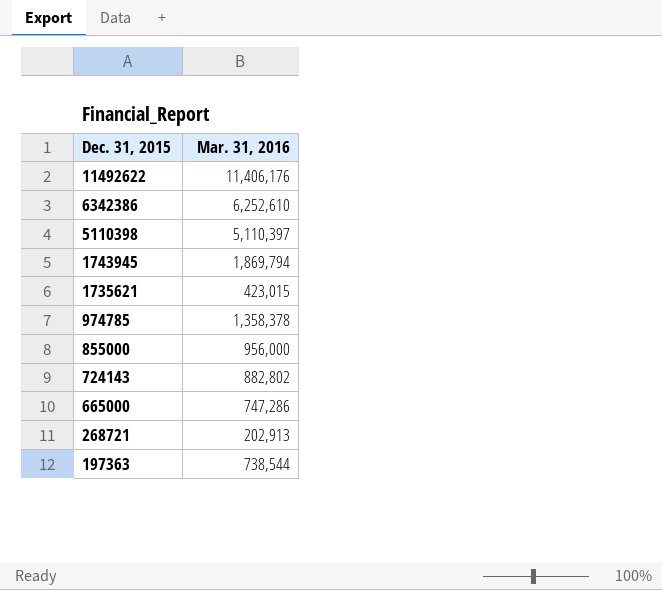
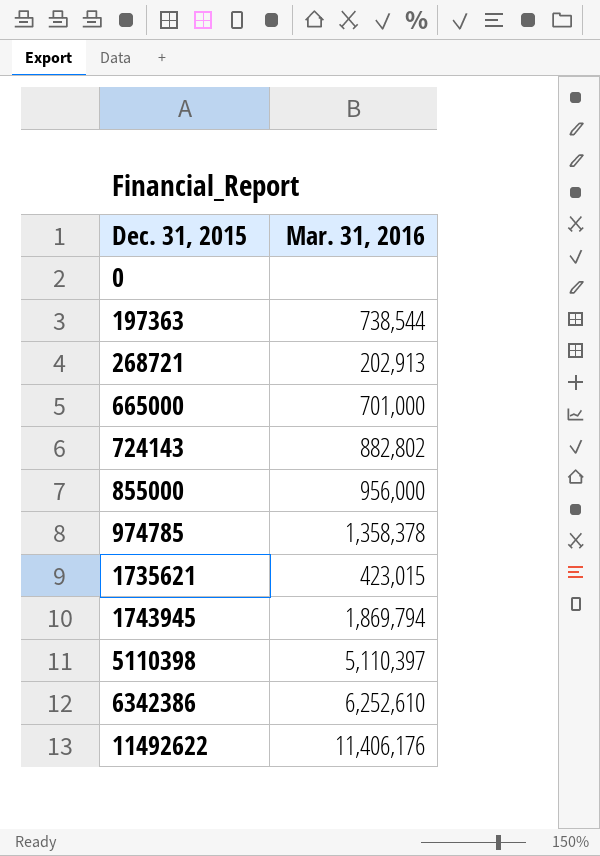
row order: Dec. 31, 2015 descending -> Dec. 31, 2015 ascending
row 0: none -> none
665000 | Mar. 31, 2016: 747,286 -> 701,000

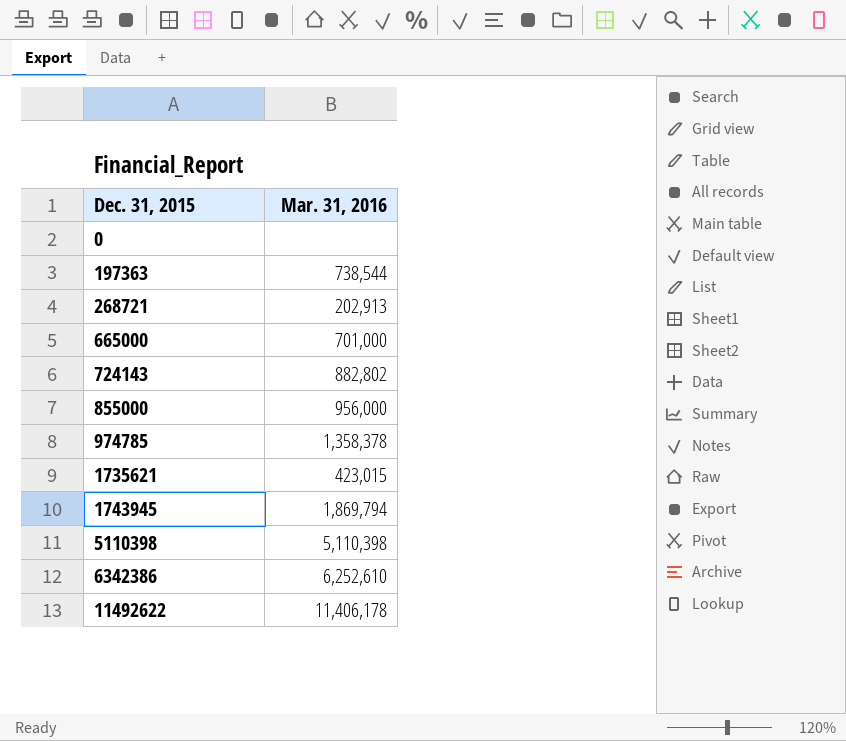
5110398 | Mar. 31, 2016: 5,110,397 -> 5,110,398
11492622 | Mar. 31, 2016: 11,406,176 -> 11,406,178

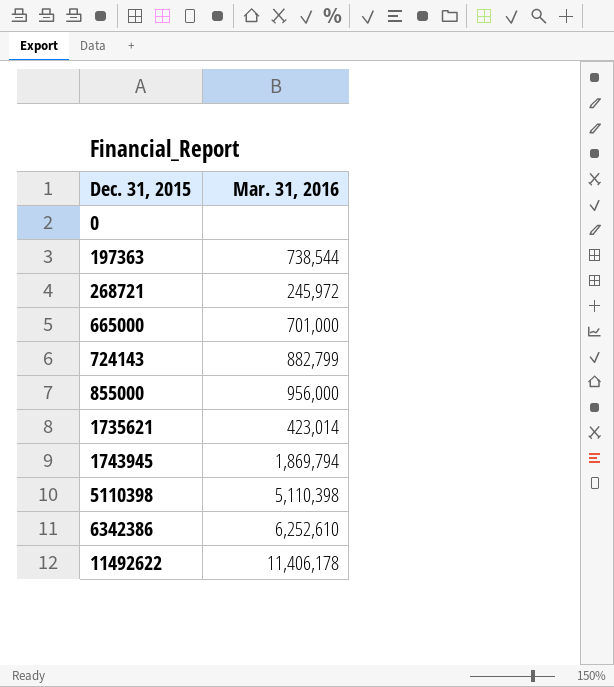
row 974785: 1,358,378 -> none
268721 | Mar. 31, 2016: 202,913 -> 245,972
724143 | Mar. 31, 2016: 882,802 -> 882,799
1735621 | Mar. 31, 2016: 423,015 -> 423,014

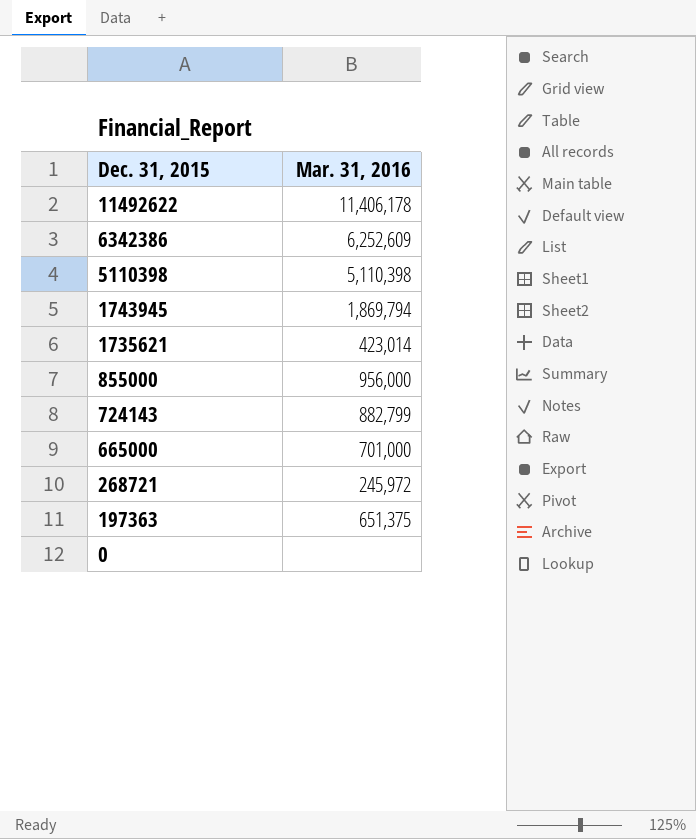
row order: Dec. 31, 2015 ascending -> Dec. 31, 2015 descending
6342386 | Mar. 31, 2016: 6,252,610 -> 6,252,609
197363 | Mar. 31, 2016: 738,544 -> 651,375

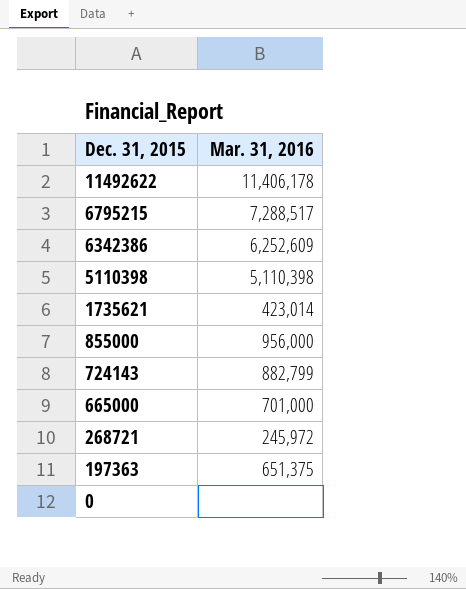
row 1743945: 1,869,794 -> none
row 6795215: none -> 7,288,517

